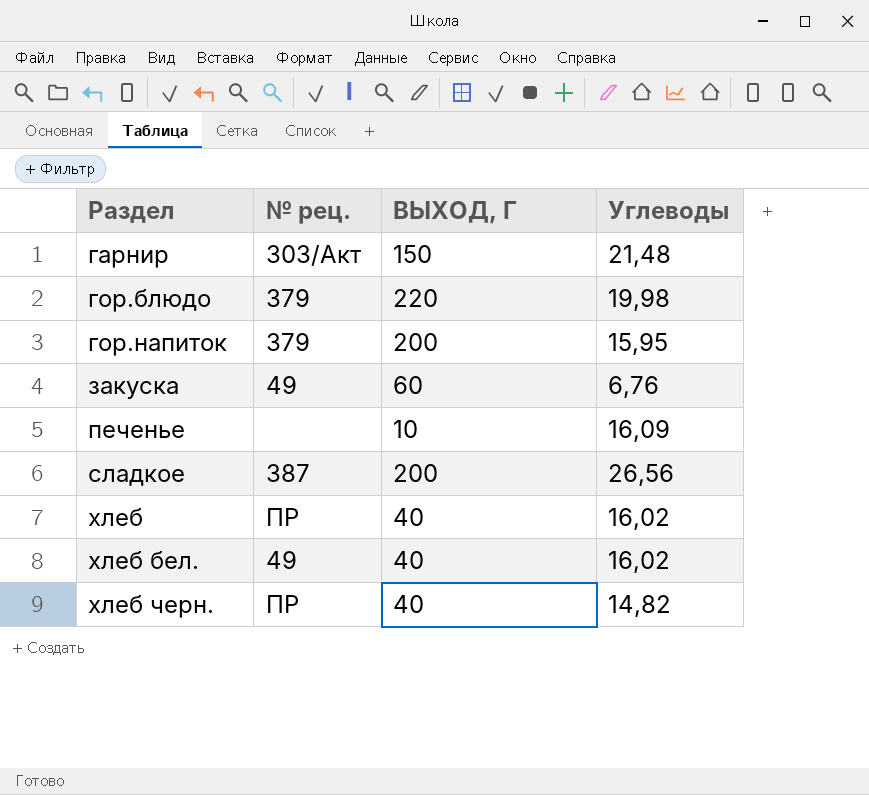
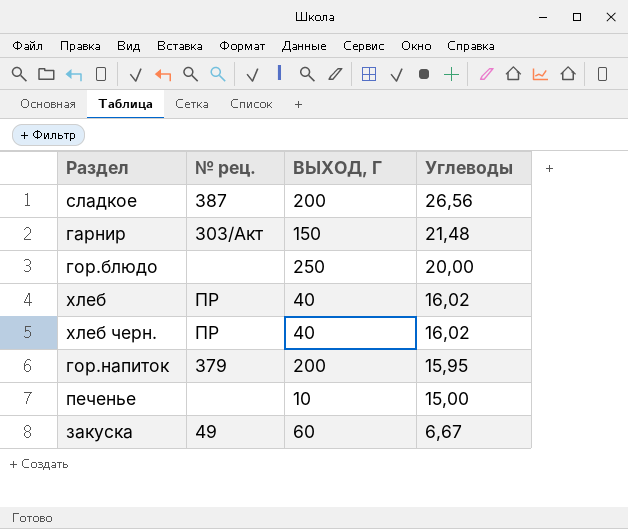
row order: Раздел ascending -> Углеводы descending
row хлеб бел.: 49 | 40 | 16,02 -> none
гор.блюдо | № рец.: 379 -> none
гор.блюдо | ВЫХОД, Г: 220 -> 250
гор.блюдо | Углеводы: 19,98 -> 20,00
хлеб черн. | Углеводы: 14,82 -> 16,02
печенье | Углеводы: 16,09 -> 15,00
закуска | Углеводы: 6,76 -> 6,67

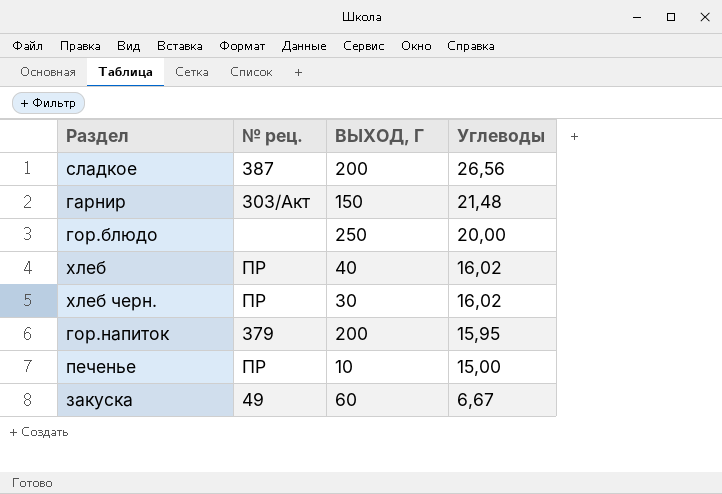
хлеб черн. | ВЫХОД, Г: 40 -> 30
печенье | № рец.: none -> ПР

